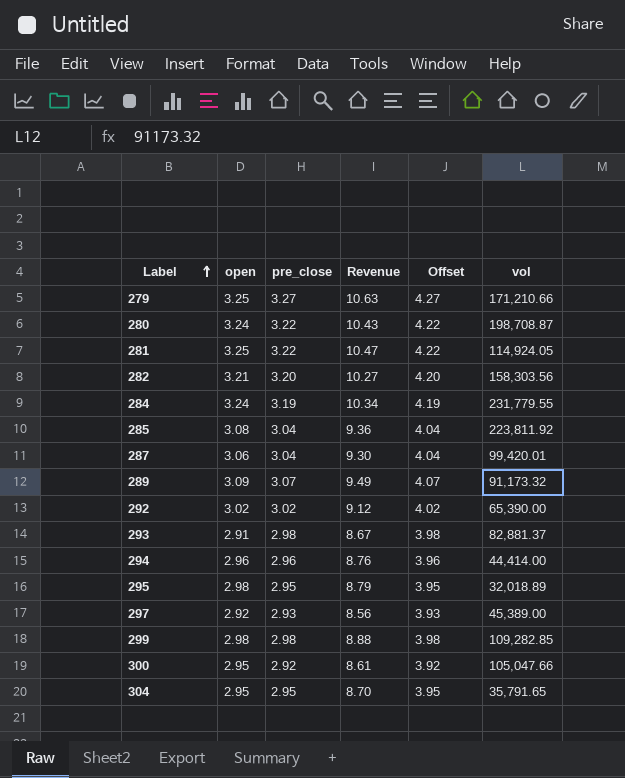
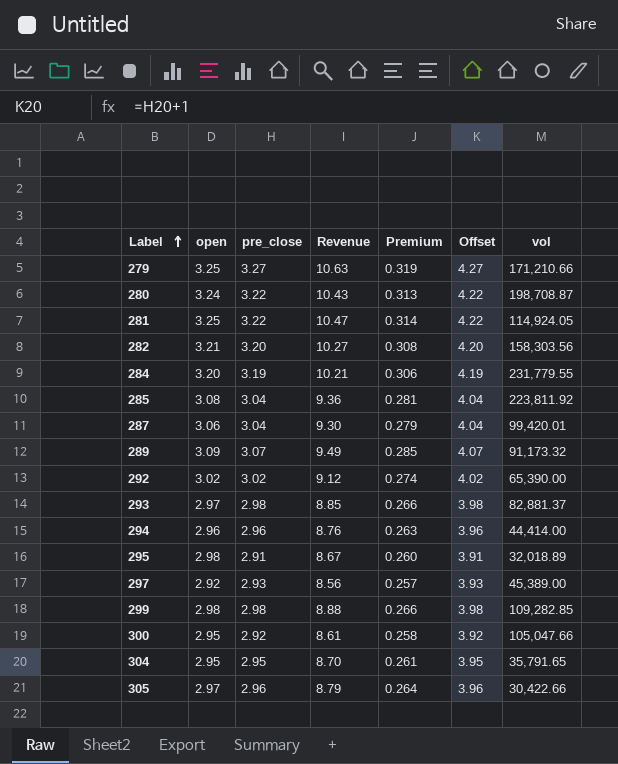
column Premium | formula: none -> [Revenue] * 0.03
284 | open: 3.24 -> 3.20
284 | Revenue: 10.34 -> 10.21
293 | open: 2.91 -> 2.97
293 | Revenue: 8.67 -> 8.85
295 | pre_close: 2.95 -> 2.91
295 | Revenue: 8.79 -> 8.67
295 | Offset: 3.95 -> 3.91
row 305: none -> 2.97 | 2.96 | 8.79 | 0.264 | 3.96 | 30,422.66

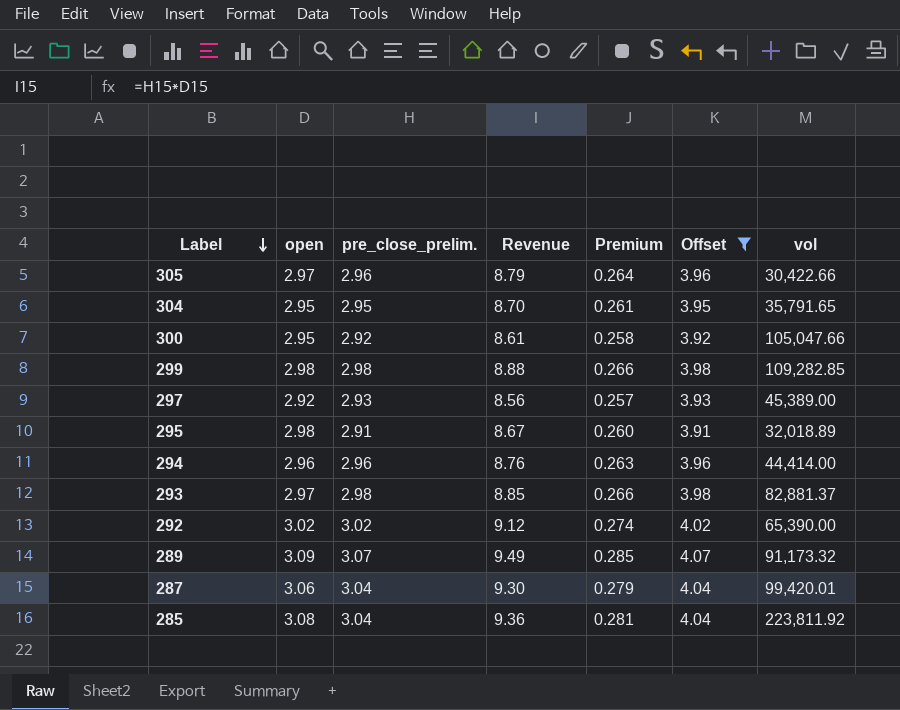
filter: none -> Offset <= 4.07
row order: Label ascending -> Label descending
column name: pre_close -> pre_close_prelim.

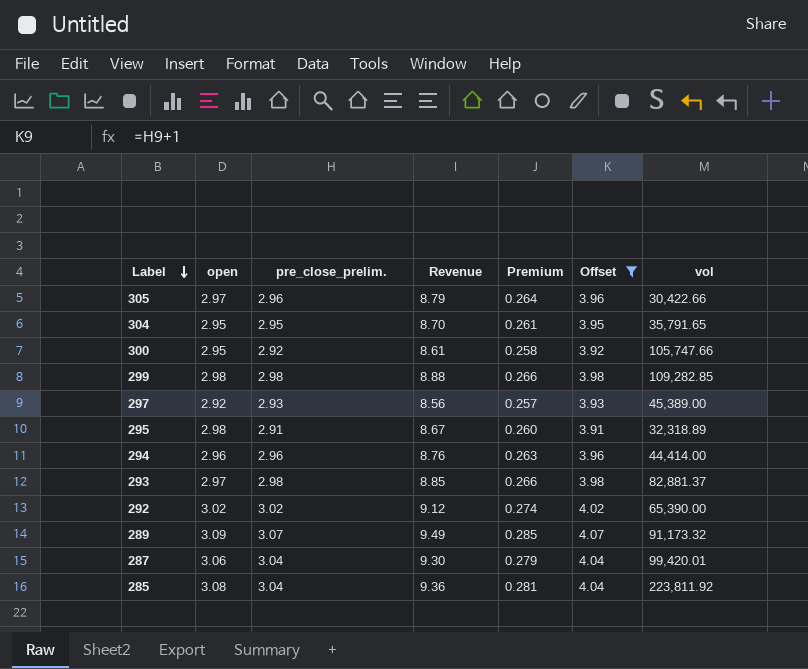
300 | vol: 105,047.66 -> 105,747.66
295 | vol: 32,018.89 -> 32,318.89

